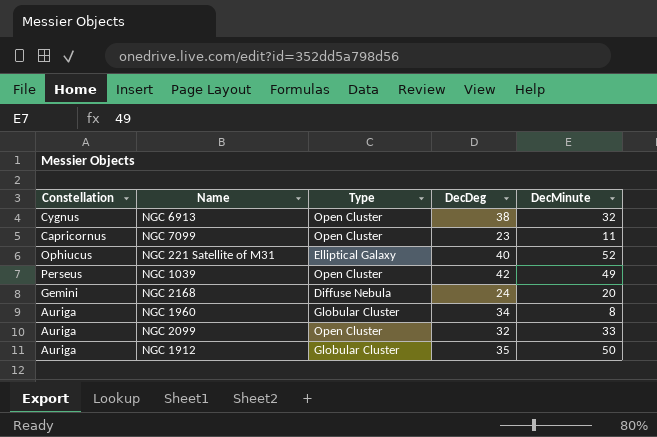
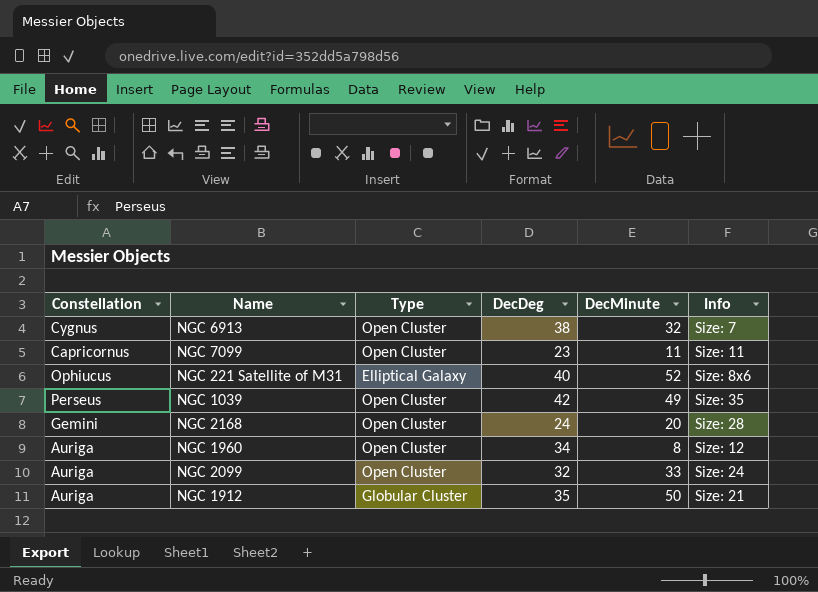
column Info | position: none -> 6
NGC 2168 | Type: Diffuse Nebula -> Open Cluster
NGC 1960 | Type: Globular Cluster -> Open Cluster

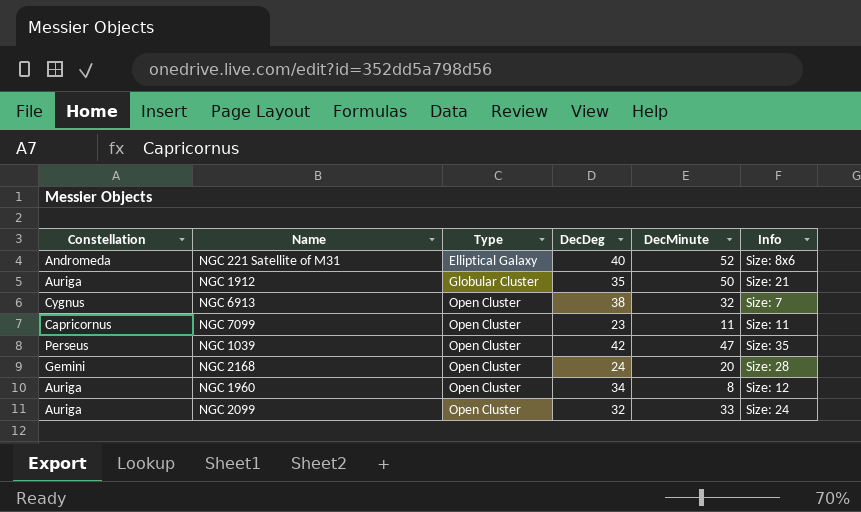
row order: none -> Type ascending
NGC 221 Satellite of M31 | Constellation: Ophiucus -> Andromeda
NGC 1039 | DecMinute: 49 -> 47

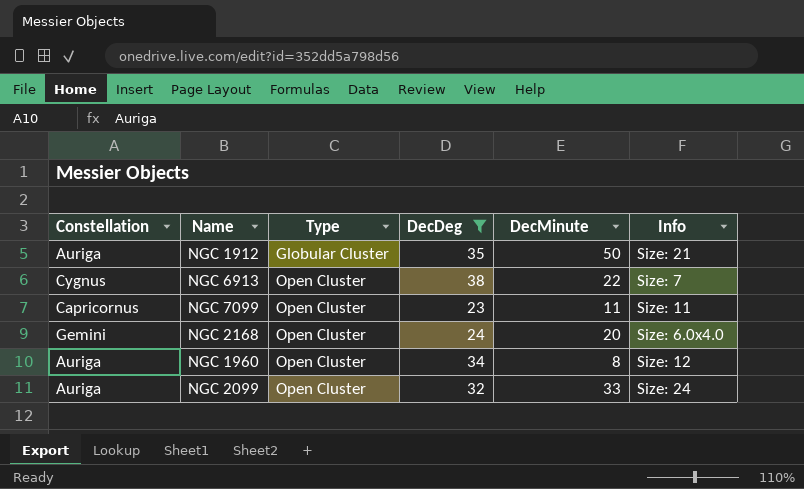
filter: none -> DecDeg <= 38
NGC 6913 | DecMinute: 32 -> 22
NGC 2168 | Info: Size: 28 -> Size: 6.0x4.0

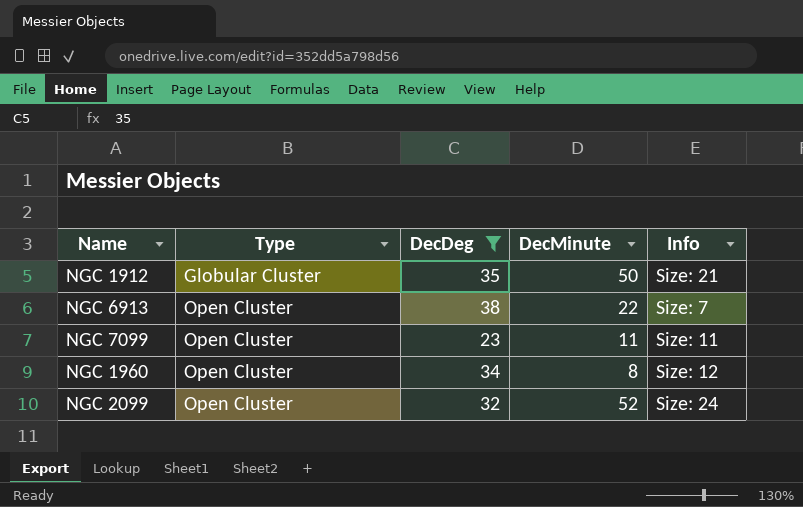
column Constellation | position: 1 -> none
row NGC 2168: Gemini | Open Cluster | 24 | 20 | Size: 6.0x4.0 -> none
NGC 2099 | DecMinute: 33 -> 52

